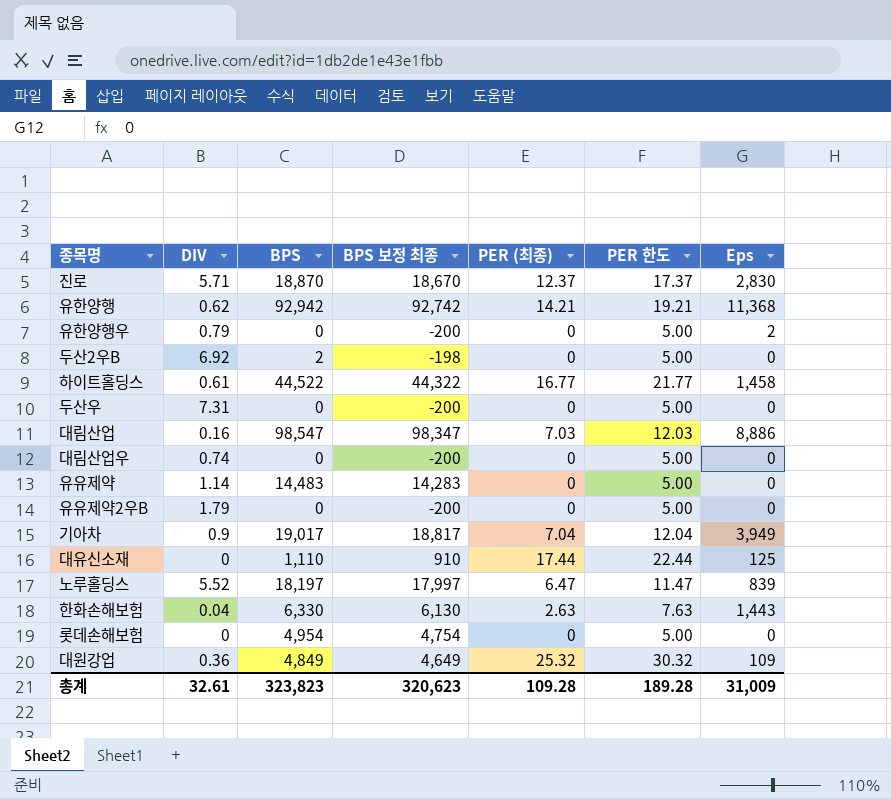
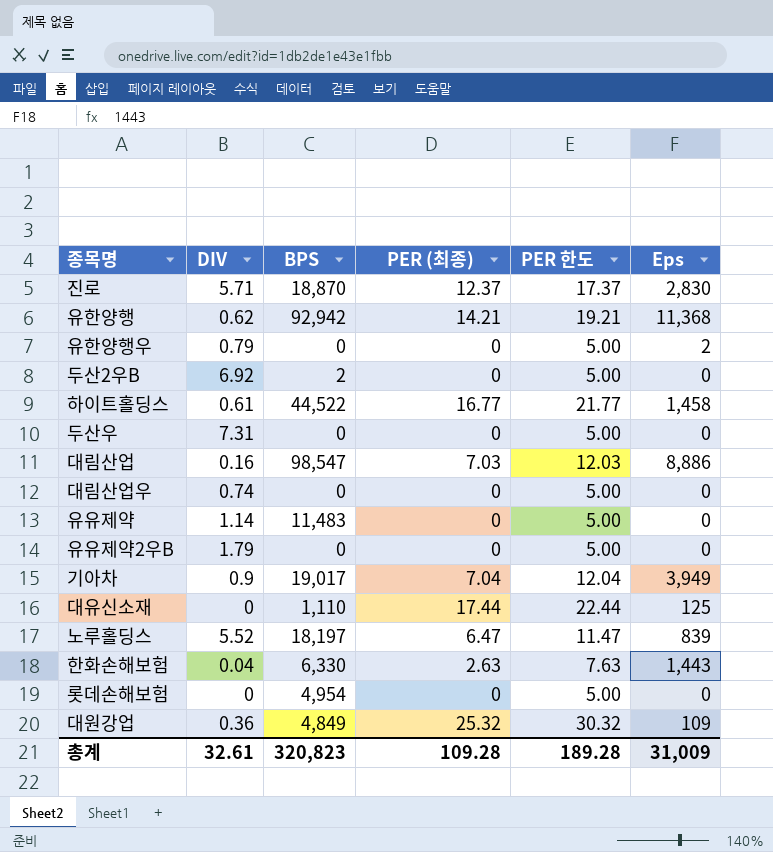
column BPS 보정 최종 | formula: [BPS] - 200 -> none
유유제약 | BPS: 14,483 -> 11,483
총계 | BPS: 323,823 -> 320,823

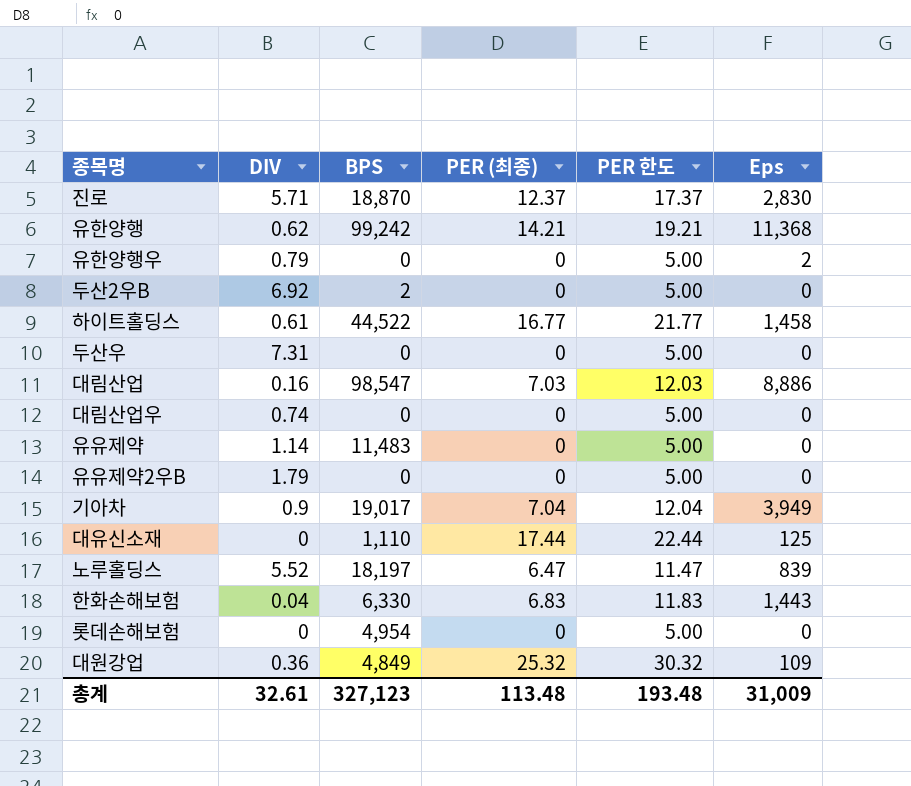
유한양행 | BPS: 92,942 -> 99,242
한화손해보험 | PER (최종): 2.63 -> 6.83
한화손해보험 | PER 한도: 7.63 -> 11.83
총계 | BPS: 320,823 -> 327,123
총계 | PER (최종): 109.28 -> 113.48
총계 | PER 한도: 189.28 -> 193.48

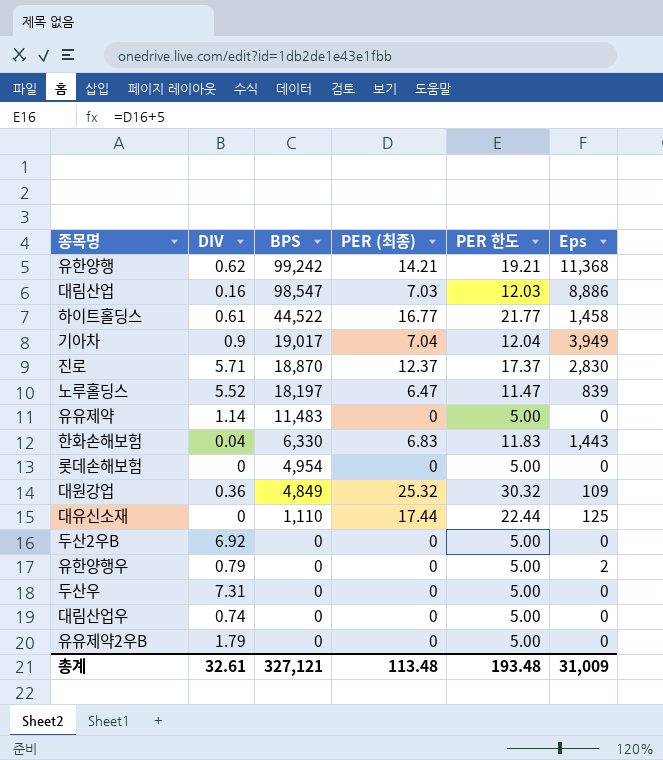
row order: none -> BPS descending
두산2우B | BPS: 2 -> 0
총계 | BPS: 327,123 -> 327,121

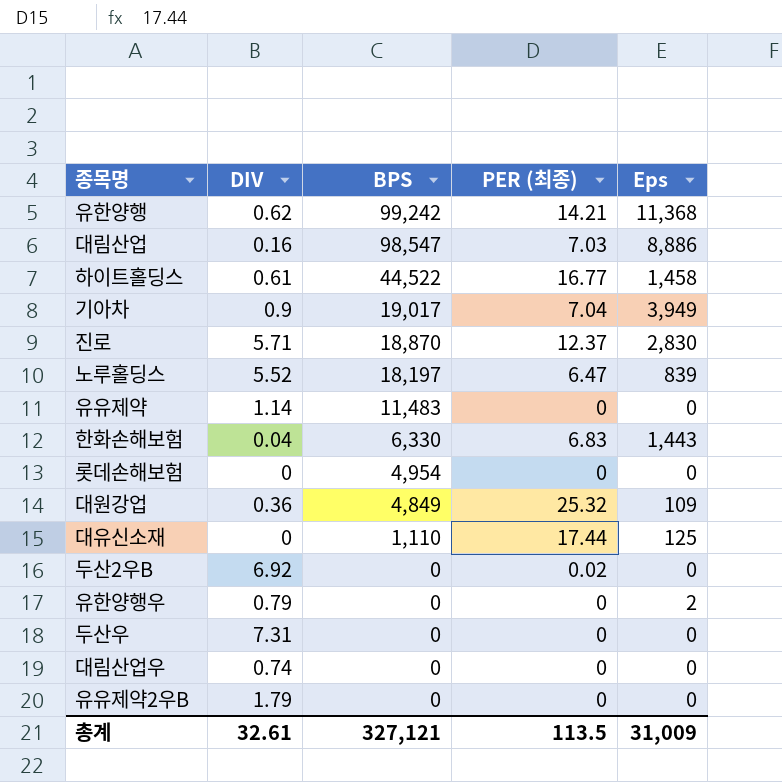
column PER 한도 | formula: [PER (최종)] + 5 -> none
두산2우B | PER (최종): 0 -> 0.02
총계 | PER (최종): 113.48 -> 113.5

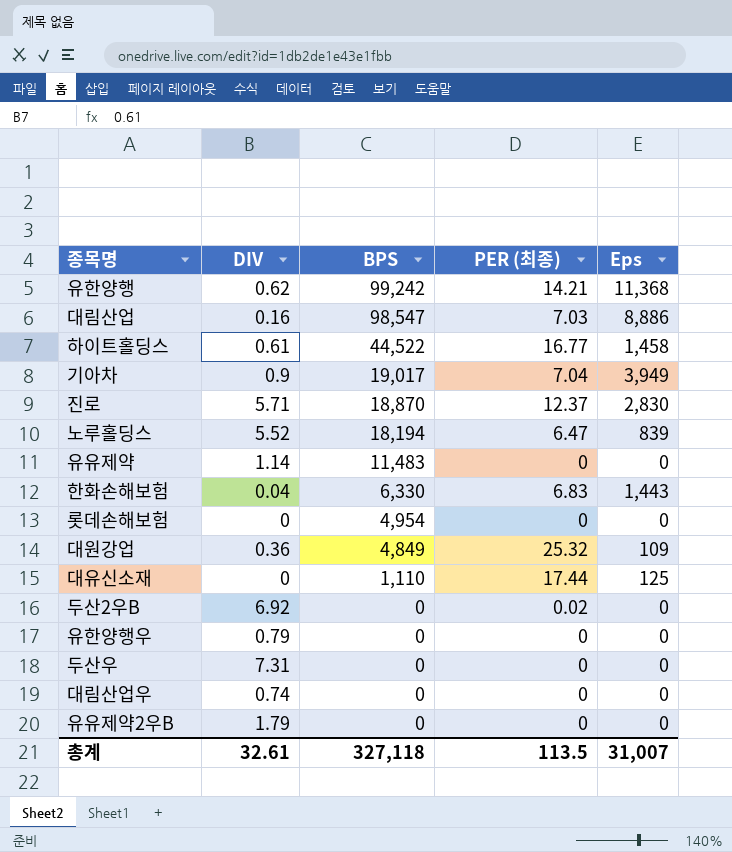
노루홀딩스 | BPS: 18,197 -> 18,194
유한양행우 | Eps: 2 -> 0
총계 | BPS: 327,121 -> 327,118
총계 | Eps: 31,009 -> 31,007

